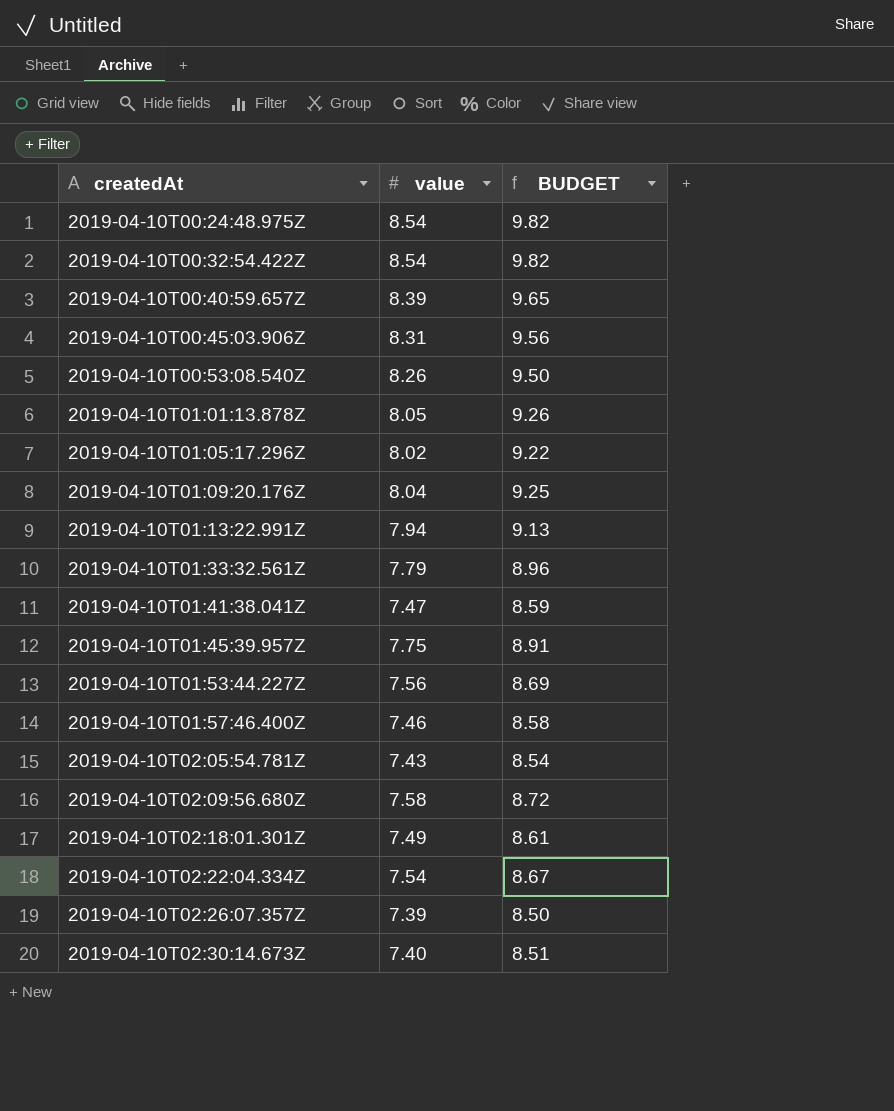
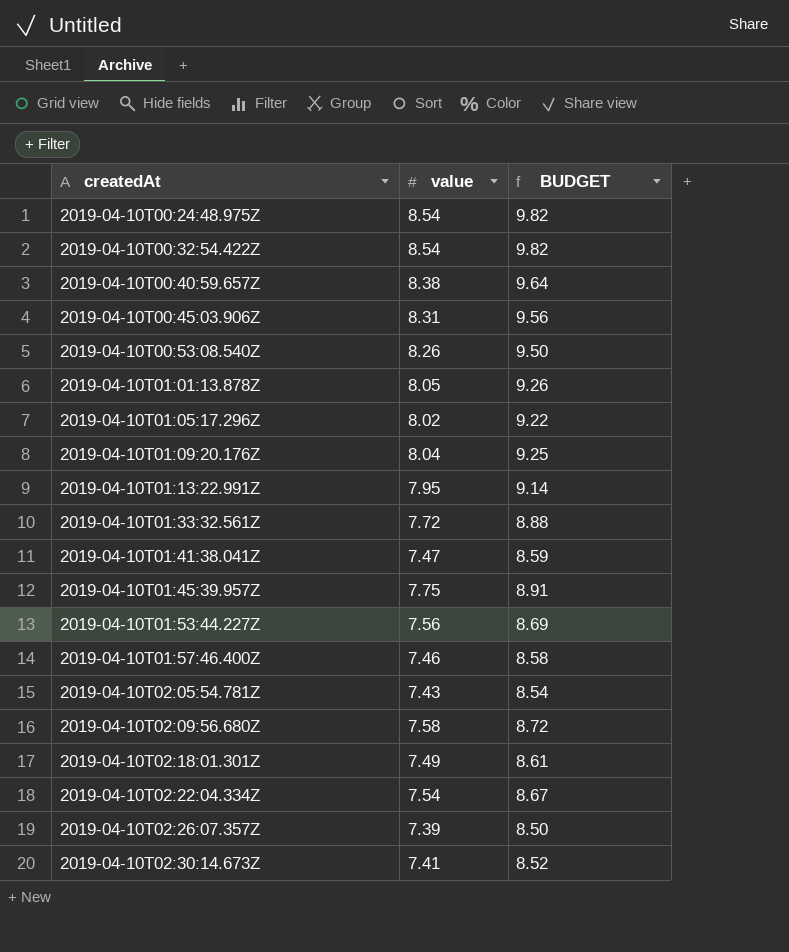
2019-04-10T00:40:59.657Z | value: 8.39 -> 8.38
2019-04-10T00:40:59.657Z | BUDGET: 9.65 -> 9.64
2019-04-10T01:13:22.991Z | value: 7.94 -> 7.95
2019-04-10T01:13:22.991Z | BUDGET: 9.13 -> 9.14
2019-04-10T01:33:32.561Z | value: 7.79 -> 7.72
2019-04-10T01:33:32.561Z | BUDGET: 8.96 -> 8.88
2019-04-10T02:30:14.673Z | value: 7.40 -> 7.41
2019-04-10T02:30:14.673Z | BUDGET: 8.51 -> 8.52

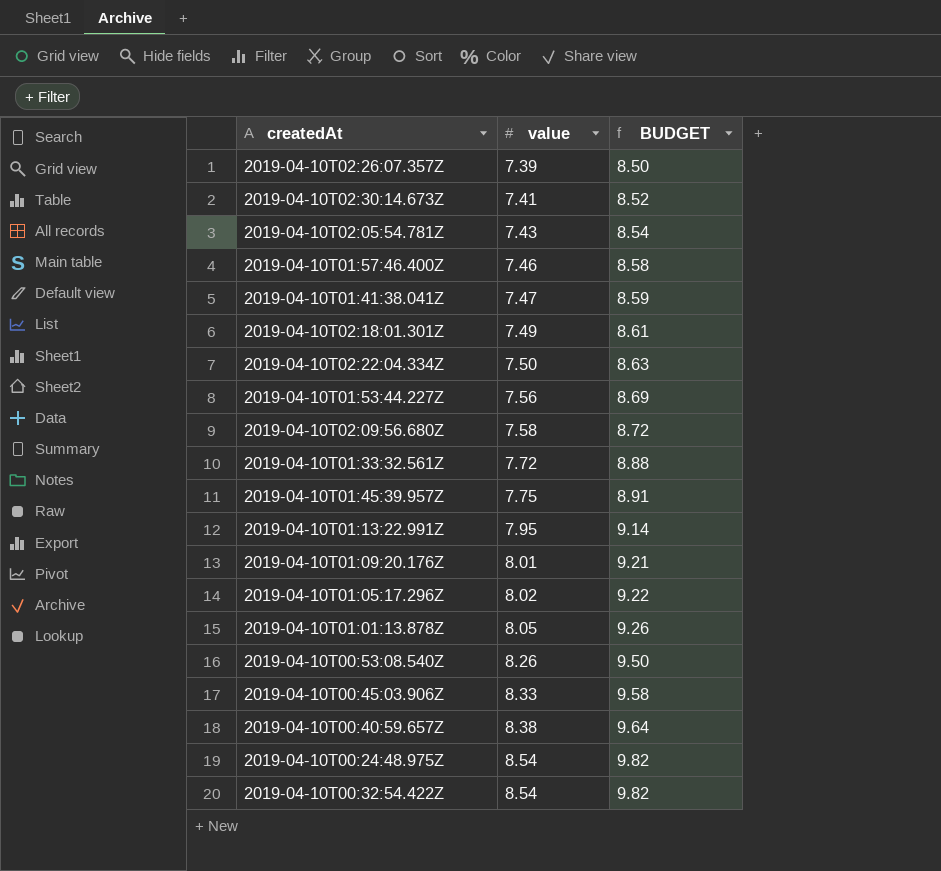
row order: createdAt ascending -> value ascending
2019-04-10T02:22:04.334Z | value: 7.54 -> 7.50
2019-04-10T02:22:04.334Z | BUDGET: 8.67 -> 8.63
2019-04-10T01:09:20.176Z | value: 8.04 -> 8.01
2019-04-10T01:09:20.176Z | BUDGET: 9.25 -> 9.21
2019-04-10T00:45:03.906Z | value: 8.31 -> 8.33
2019-04-10T00:45:03.906Z | BUDGET: 9.56 -> 9.58

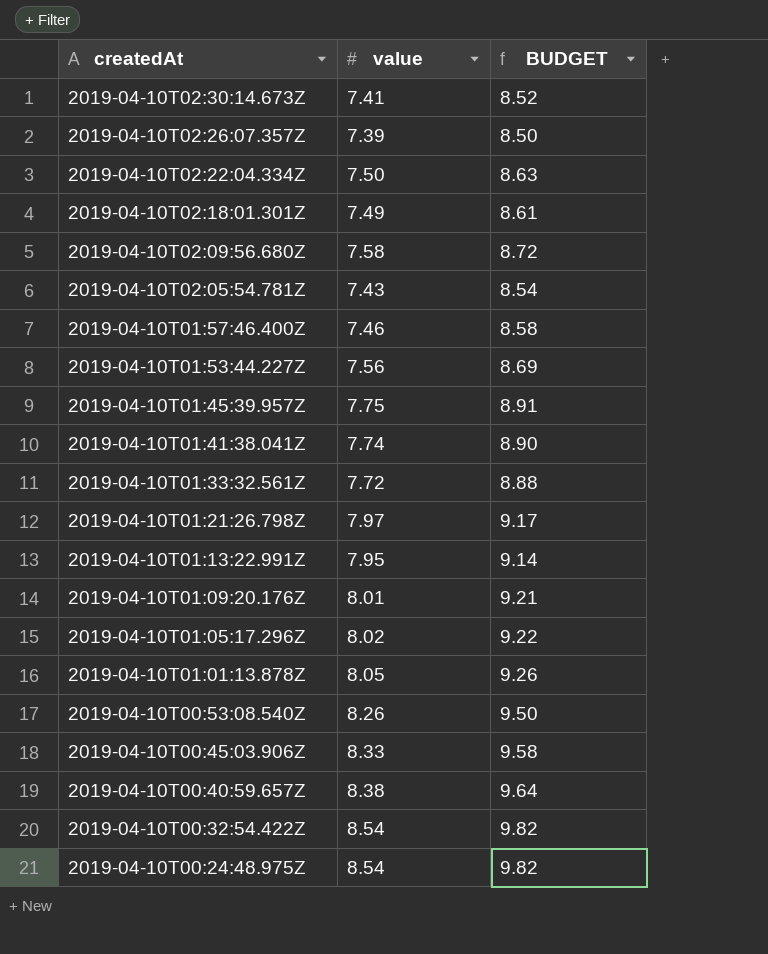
row order: value ascending -> createdAt descending
2019-04-10T01:41:38.041Z | value: 7.47 -> 7.74
2019-04-10T01:41:38.041Z | BUDGET: 8.59 -> 8.90
row 2019-04-10T01:21:26.798Z: none -> 7.97 | 9.17

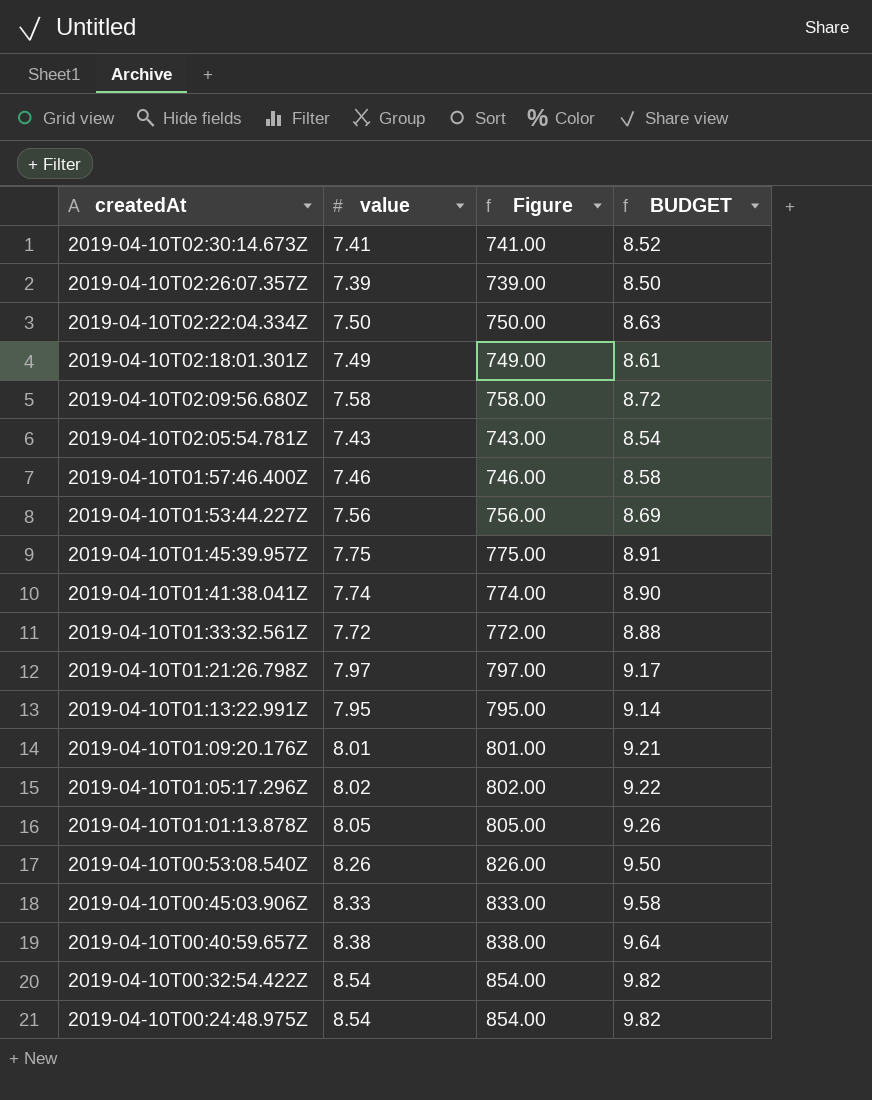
column Figure | formula: none -> [value] * 100

